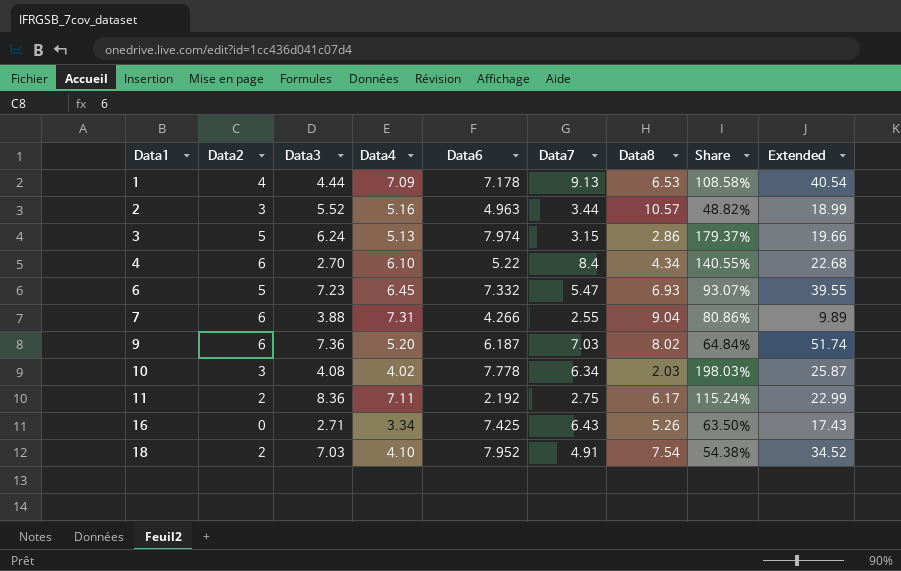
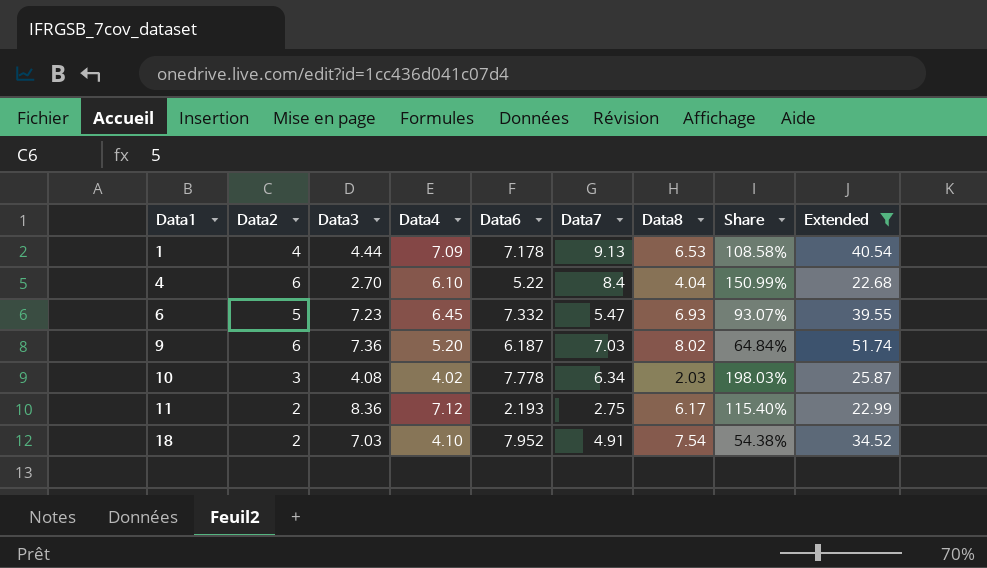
filter: none -> Extended >= 22.68
4 | Data8: 4.34 -> 4.04
4 | Share: 140.55% -> 150.99%
11 | Data4: 7.11 -> 7.12
11 | Data6: 2.192 -> 2.193
11 | Share: 115.24% -> 115.40%

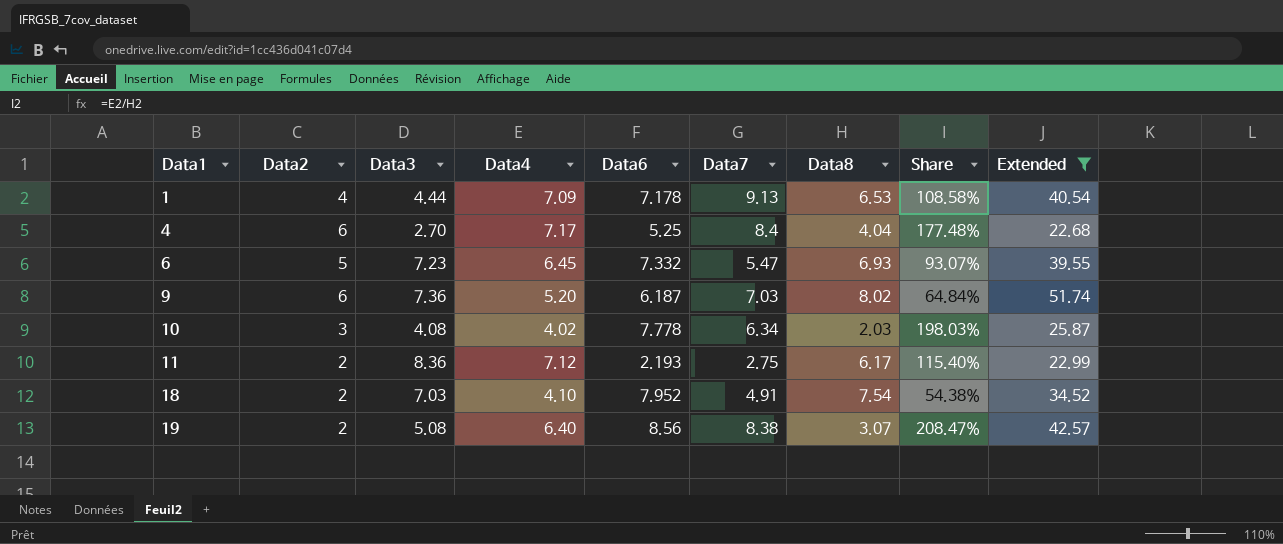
4 | Data4: 6.10 -> 7.17
4 | Data6: 5.22 -> 5.25
4 | Share: 150.99% -> 177.48%
row 19: none -> 2 | 5.08 | 6.40 | 8.56 | 8.38 | 3.07 | 208.47% | 42.57

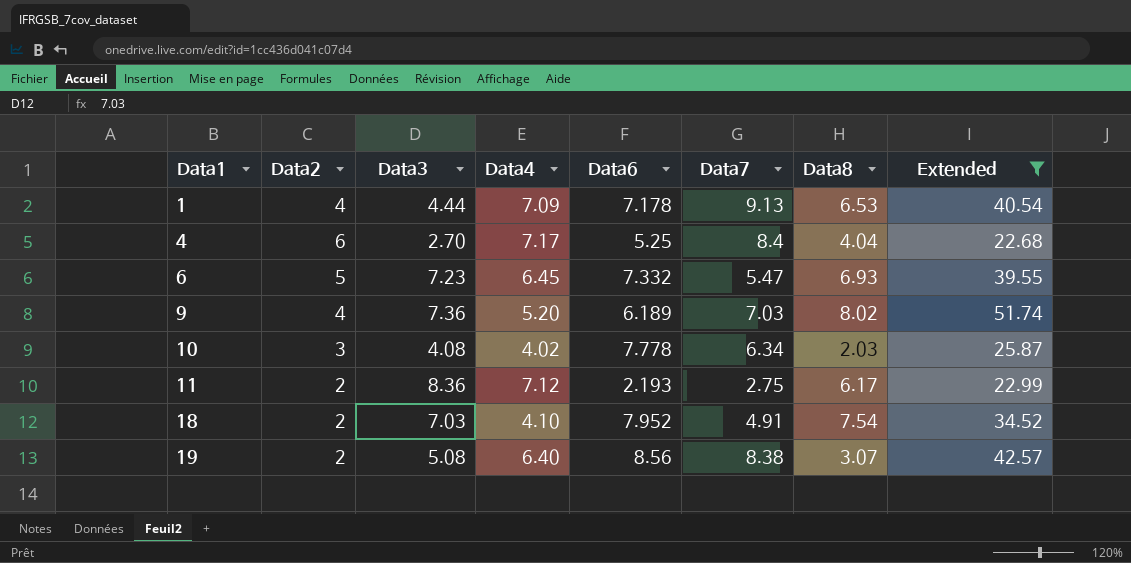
column Share | formula: [Data4] / [Data8] -> none
9 | Data2: 6 -> 4
9 | Data6: 6.187 -> 6.189

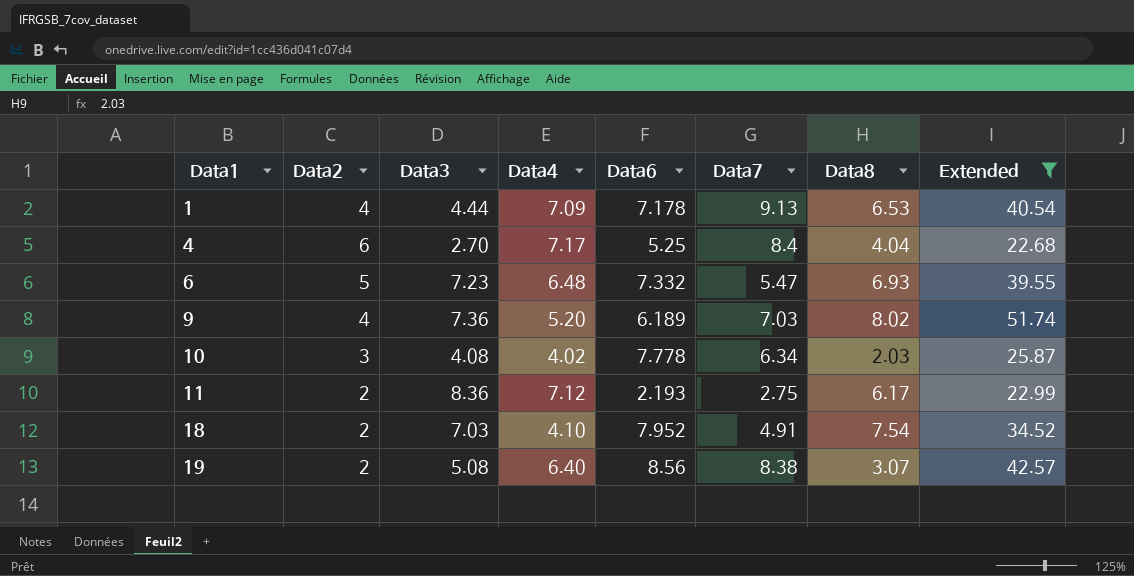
6 | Data4: 6.45 -> 6.48

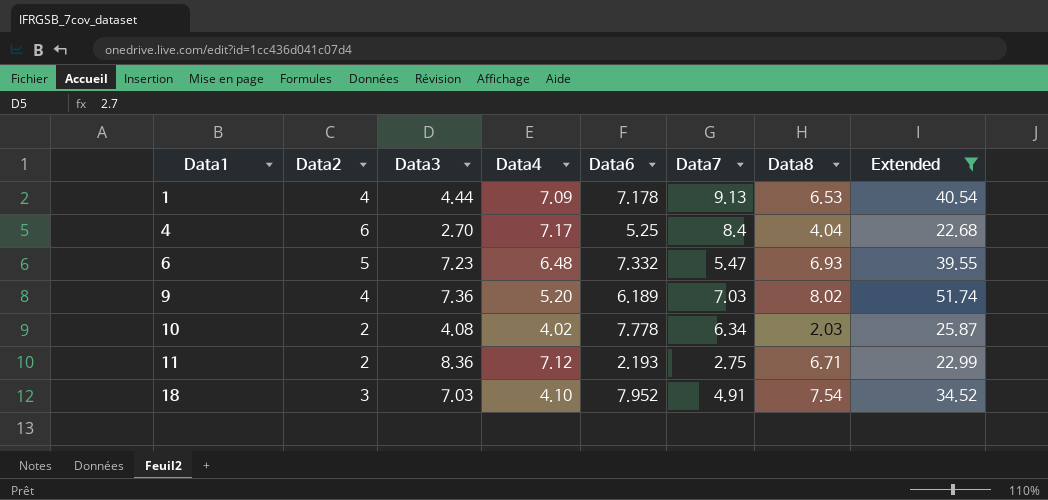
row 19: 2 | 5.08 | 6.40 | 8.56 | 8.38 | 3.07 | 42.57 -> none
10 | Data2: 3 -> 2
11 | Data8: 6.17 -> 6.71
18 | Data2: 2 -> 3

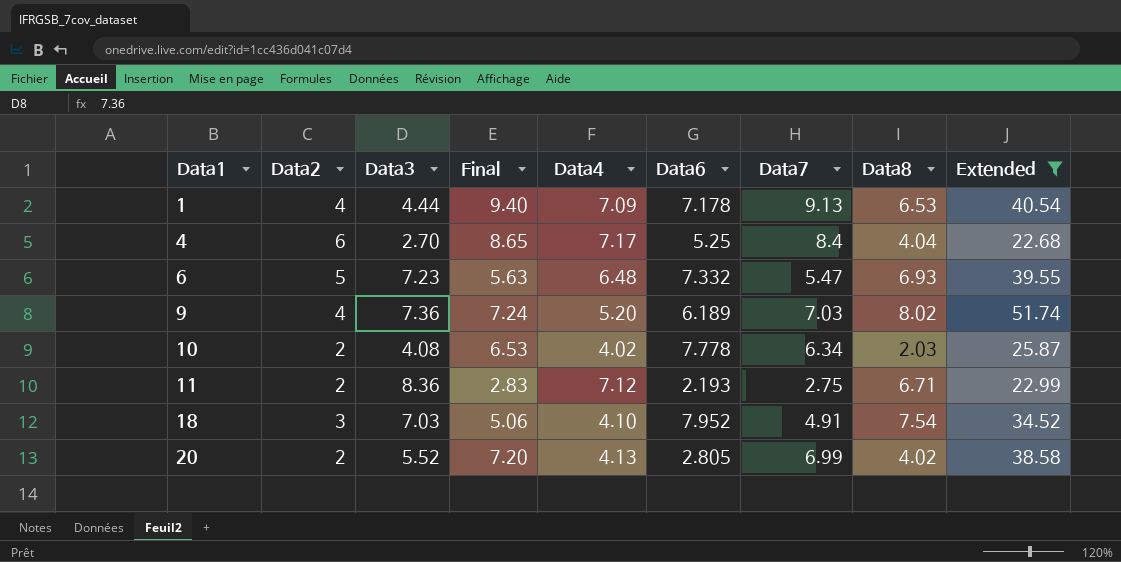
column Final | formula: none -> [Data7] * 1.03
row 20: none -> 2 | 5.52 | 7.20 | 4.13 | 2.805 | 6.99 | 4.02 | 38.58

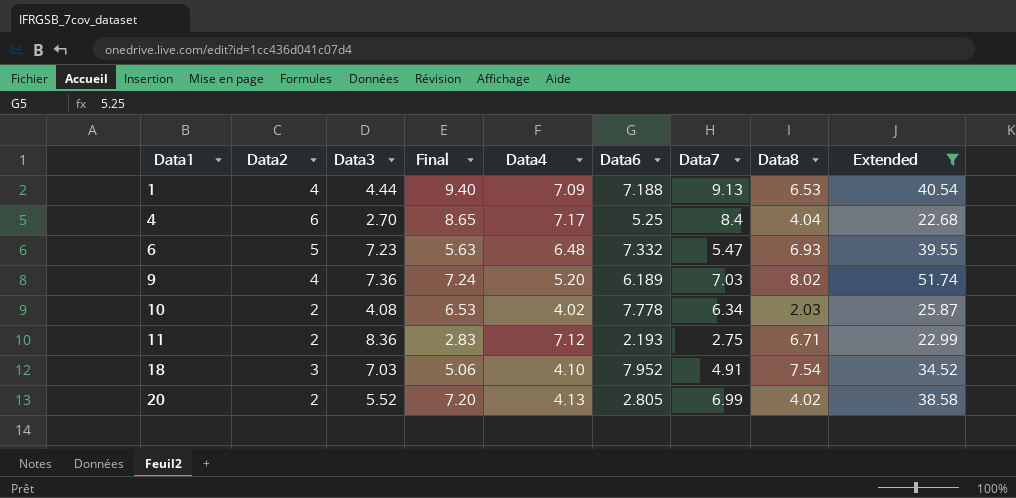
1 | Data6: 7.178 -> 7.188

